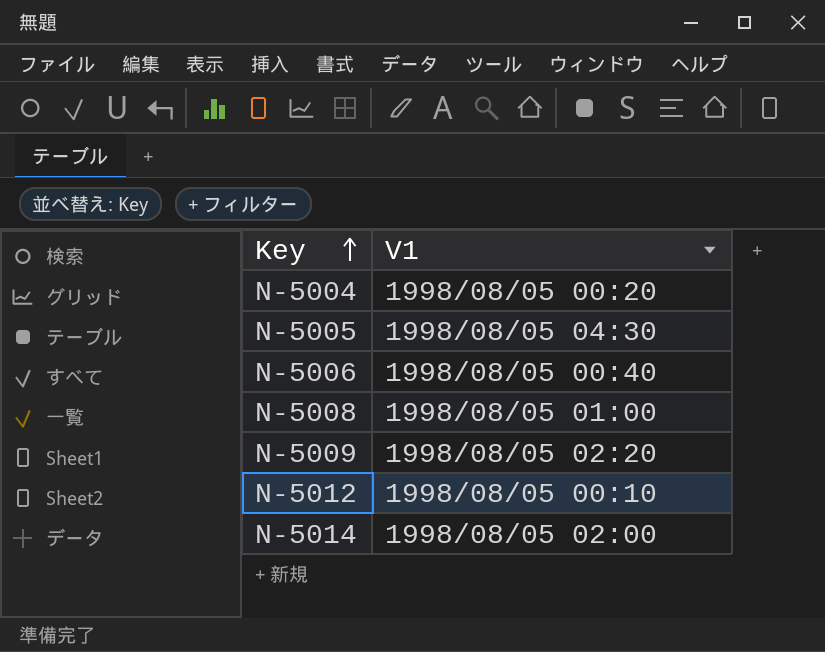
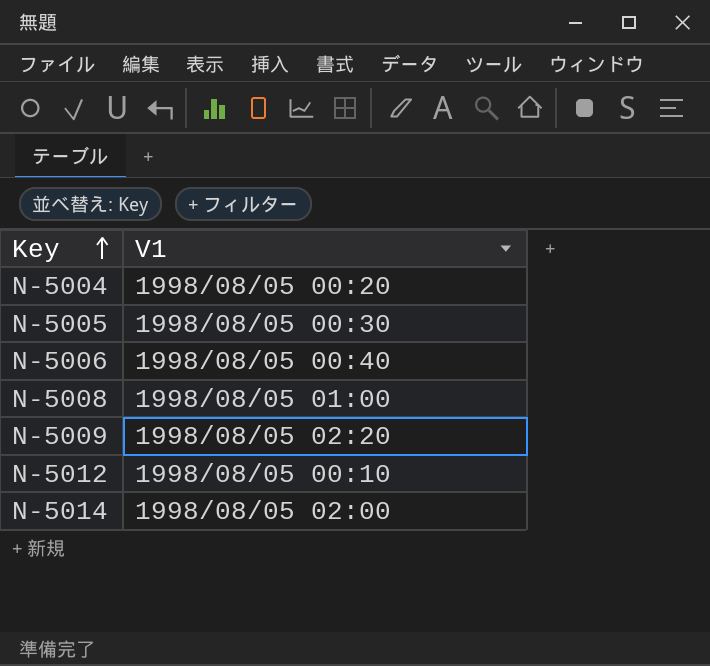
N-5005 | V1: 1998/08/05 04:30 -> 1998/08/05 00:30

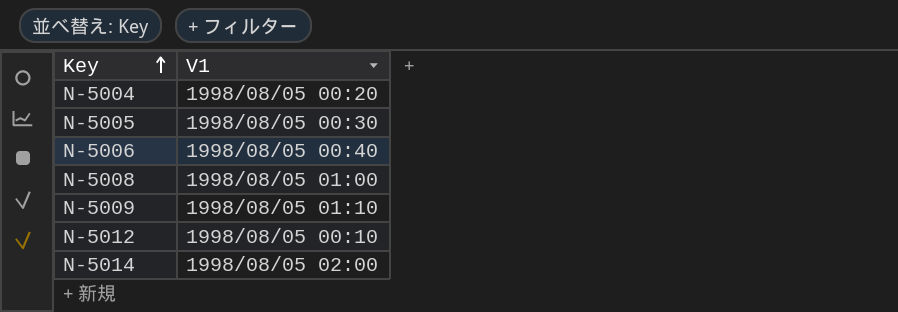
N-5009 | V1: 1998/08/05 02:20 -> 1998/08/05 01:10

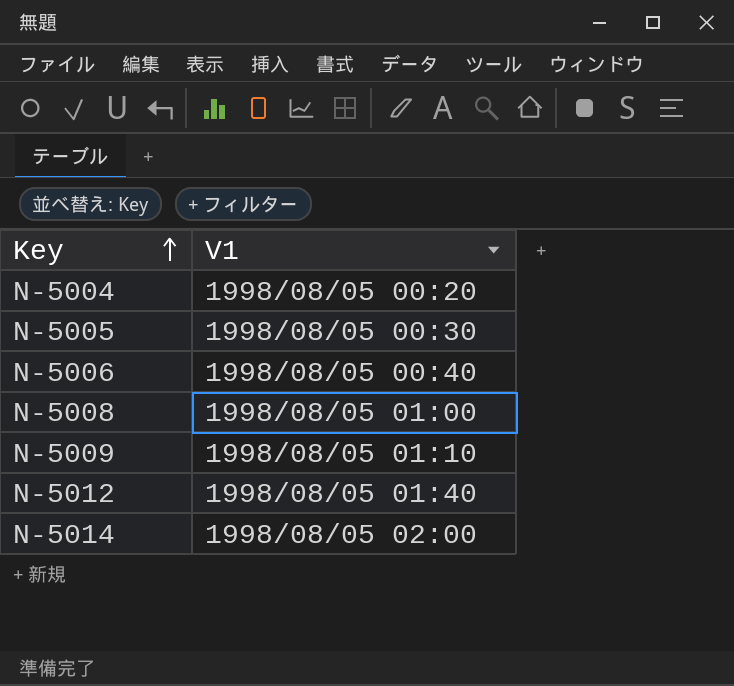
N-5012 | V1: 1998/08/05 00:10 -> 1998/08/05 01:40

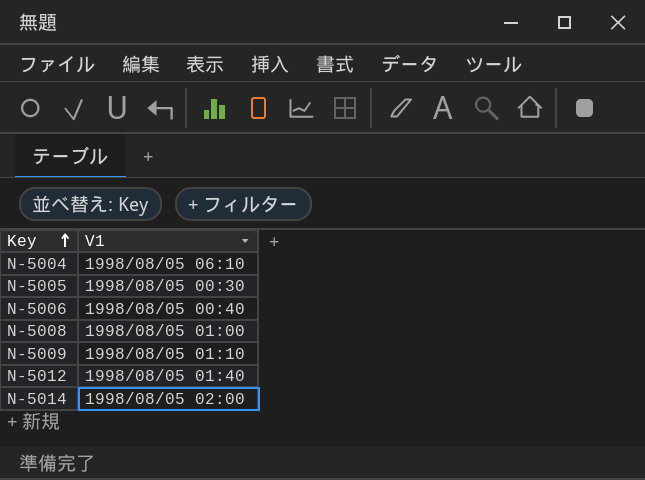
N-5004 | V1: 1998/08/05 00:20 -> 1998/08/05 06:10

